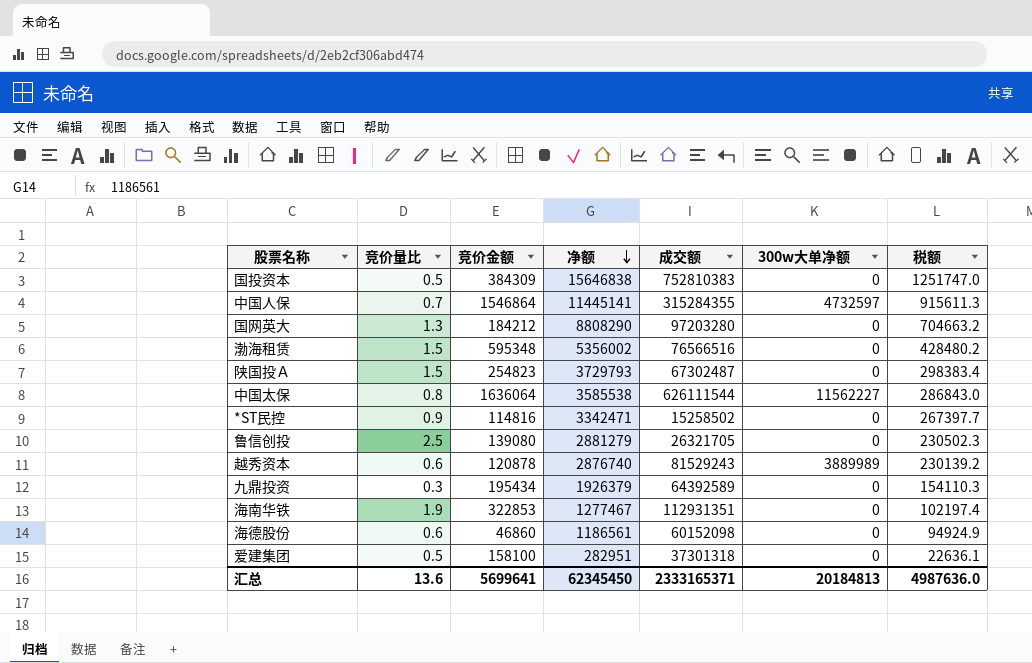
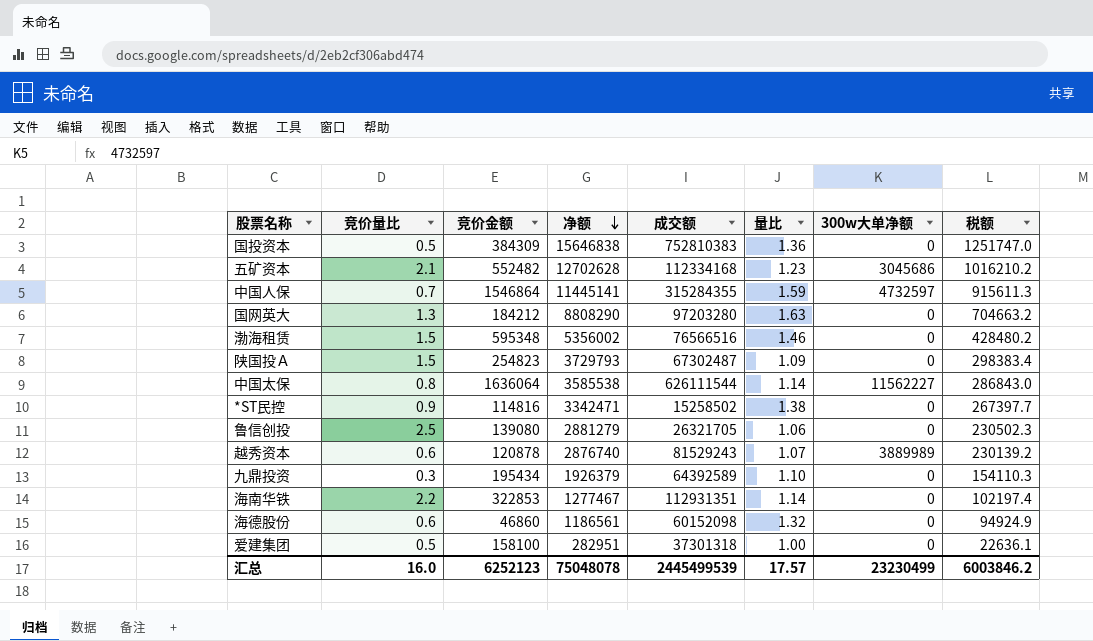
column 量比 | position: none -> 6
row 五矿资本: none -> 2.1 | 552482 | 12702628 | 112334168 | 1.23 | 3045686 | 1016210.2
海南华铁 | 竞价量比: 1.9 -> 2.2
汇总 | 竞价量比: 13.6 -> 16.0
汇总 | 竞价金额: 5699641 -> 6252123
汇总 | 净额: 62345450 -> 75048078
汇总 | 成交额: 2333165371 -> 2445499539
汇总 | 300w大单净额: 20184813 -> 23230499
汇总 | 税额: 4987636.0 -> 6003846.2

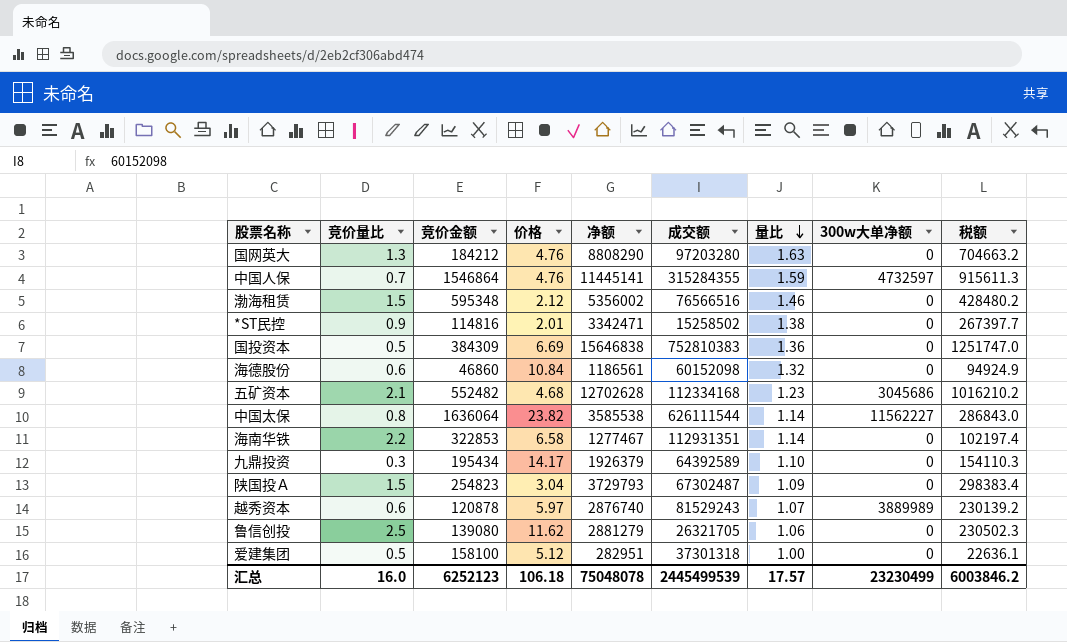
row order: 净额 descending -> 量比 descending
column 价格 | position: none -> 4

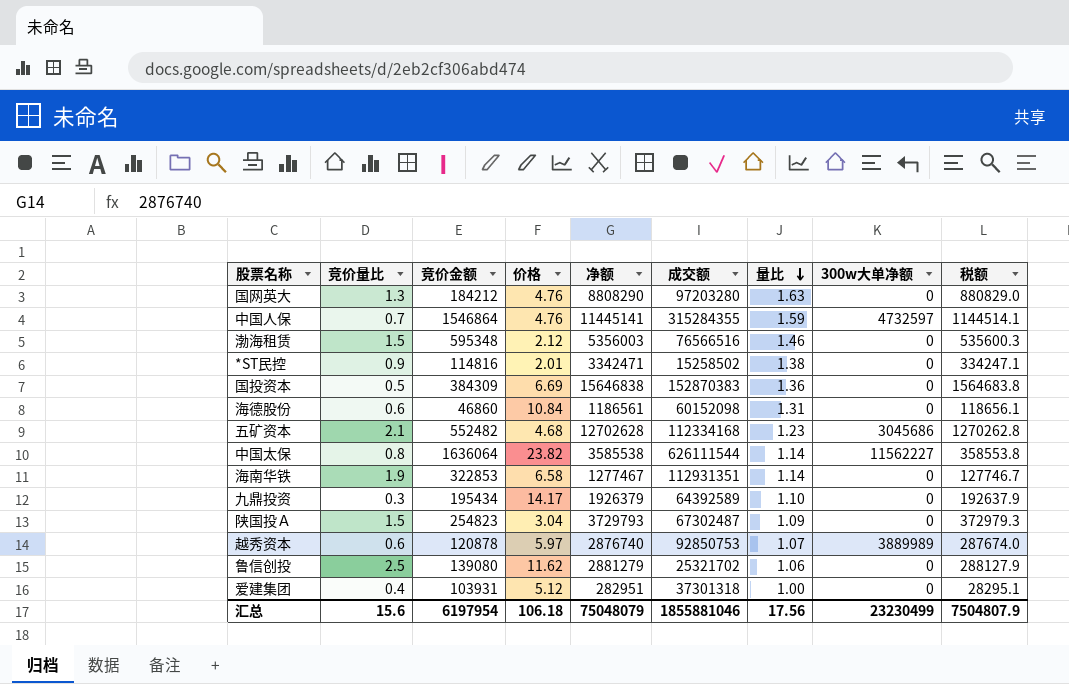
column 税额 | formula: [净额] * 0.08 -> [净额] * 0.1
渤海租赁 | 净额: 5356002 -> 5356003
国投资本 | 成交额: 752810383 -> 152870383
海德股份 | 量比: 1.32 -> 1.31
海南华铁 | 竞价量比: 2.2 -> 1.9
越秀资本 | 成交额: 81529243 -> 92850753
鲁信创投 | 成交额: 26321705 -> 25321702
爱建集团 | 竞价量比: 0.5 -> 0.4
爱建集团 | 竞价金额: 158100 -> 103931
汇总 | 竞价量比: 16.0 -> 15.6
汇总 | 竞价金额: 6252123 -> 6197954
汇总 | 净额: 75048078 -> 75048079
汇总 | 成交额: 2445499539 -> 1855881046
汇总 | 量比: 17.57 -> 17.56
汇总 | 税额: 6003846.2 -> 7504807.9

